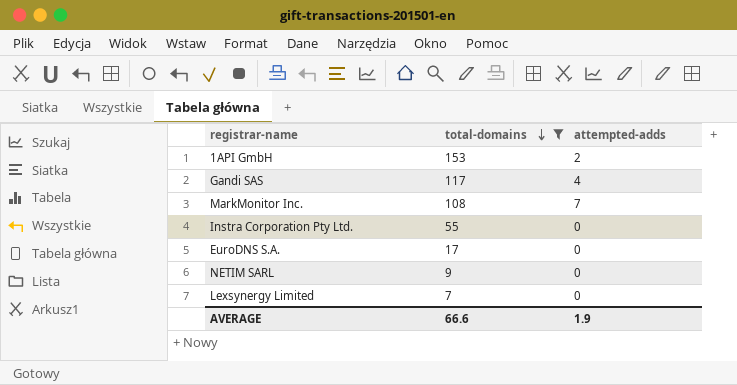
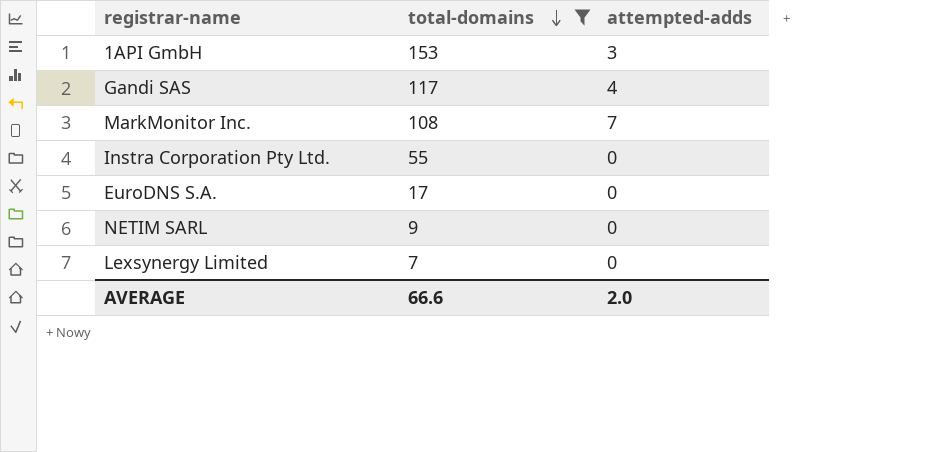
1API GmbH | attempted-adds: 2 -> 3
AVERAGE | attempted-adds: 1.9 -> 2.0

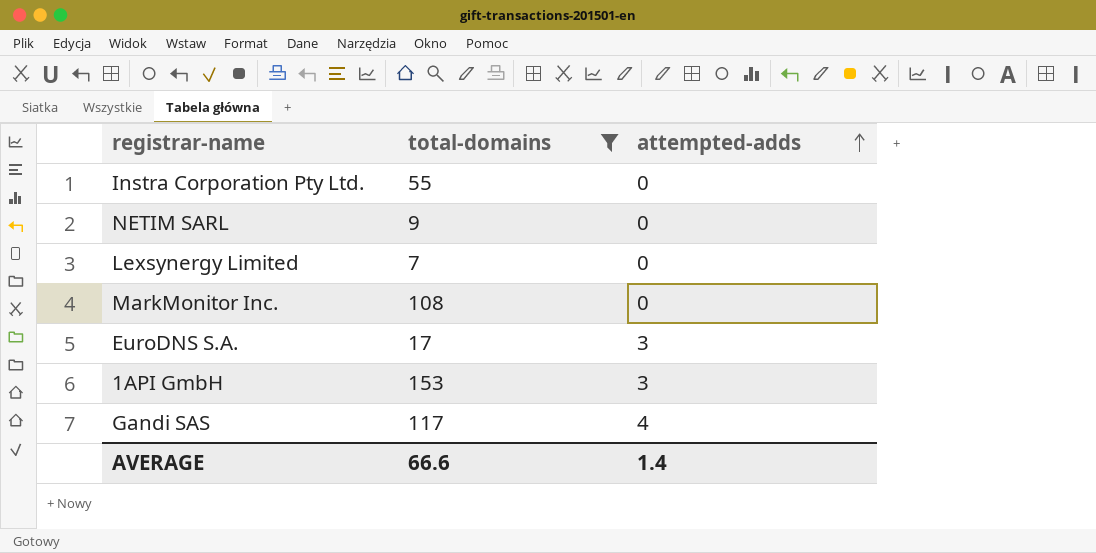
row order: total-domains descending -> attempted-adds ascending
MarkMonitor Inc. | attempted-adds: 7 -> 0
EuroDNS S.A. | attempted-adds: 0 -> 3
AVERAGE | attempted-adds: 2.0 -> 1.4

